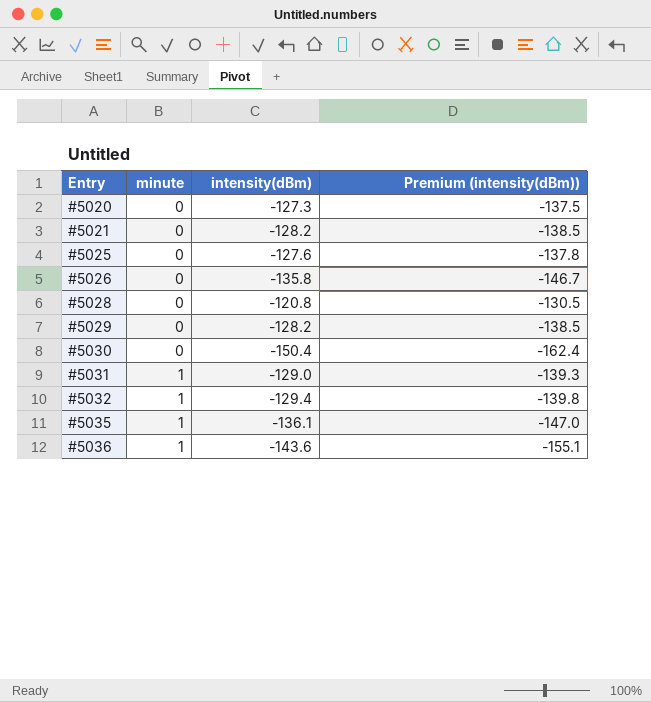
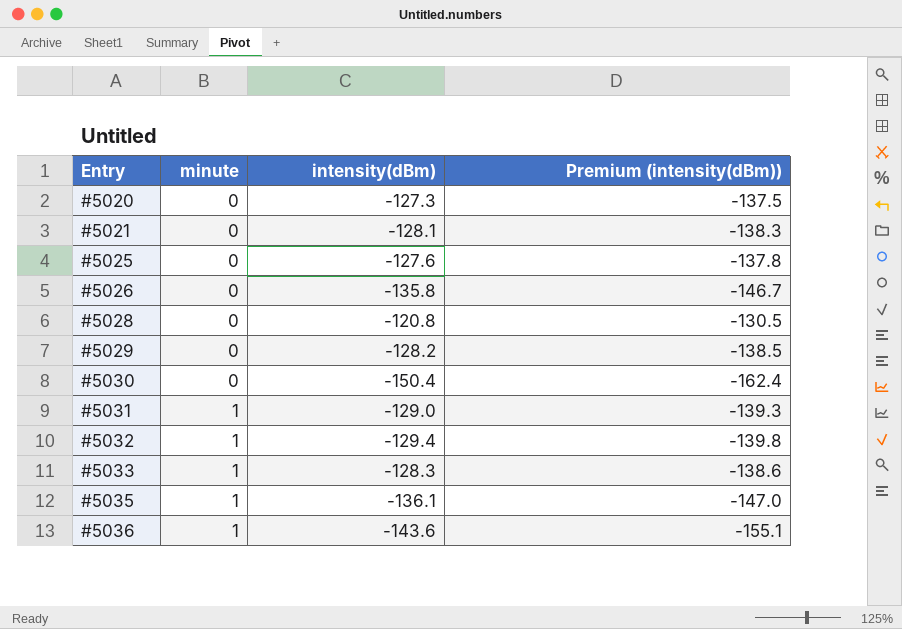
#5021 | intensity(dBm): -128.2 -> -128.1
#5021 | Premium (intensity(dBm)): -138.5 -> -138.3
row #5033: none -> 1 | -128.3 | -138.6

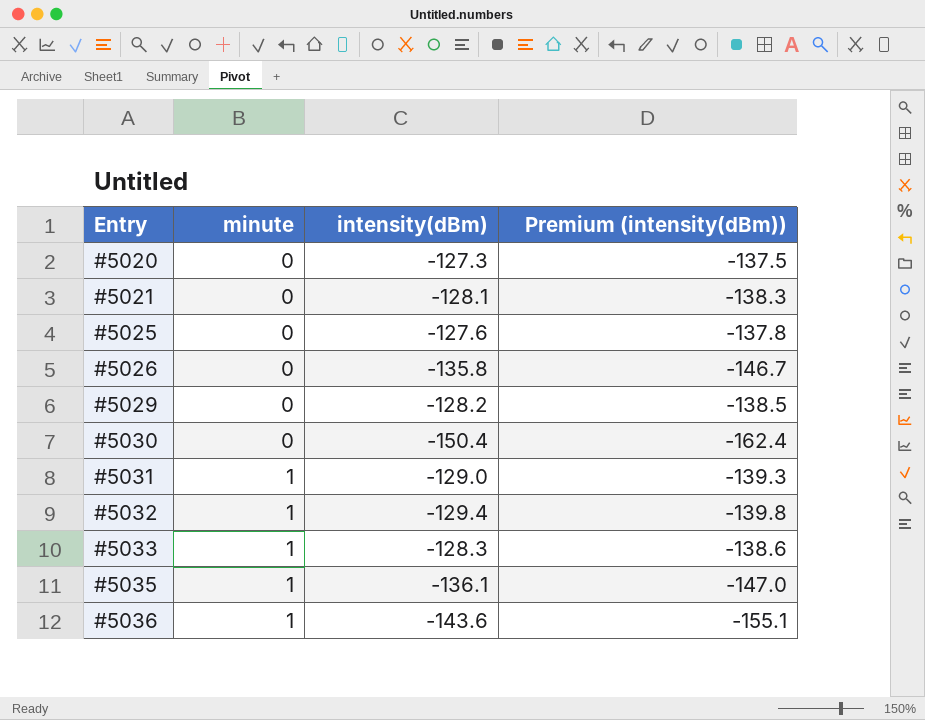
row #5028: 0 | -120.8 | -130.5 -> none

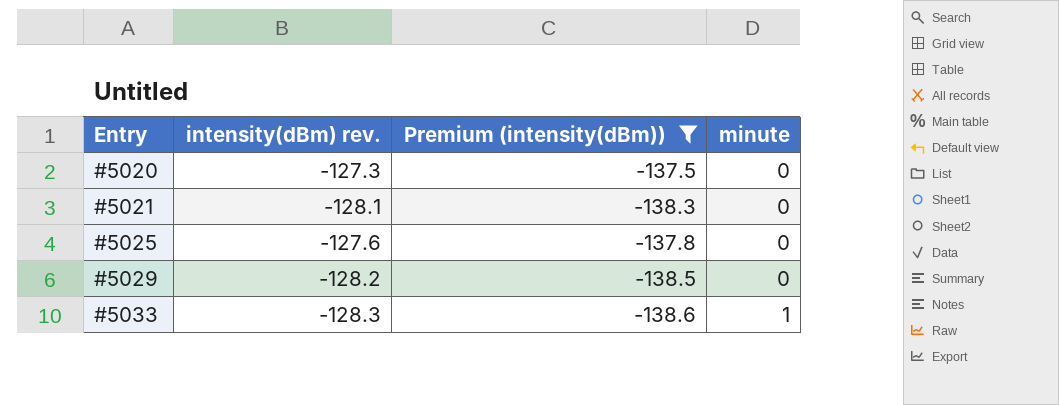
filter: none -> Premium (intensity(dBm)) >= -138.6
column name: intensity(dBm) -> intensity(dBm) rev.
column minute | position: 2 -> 4

